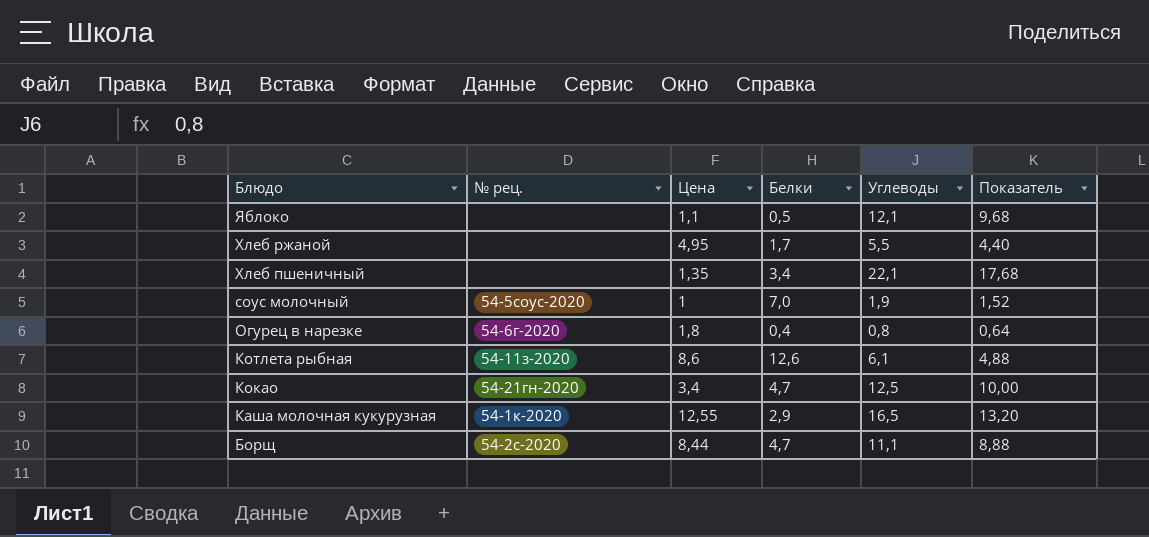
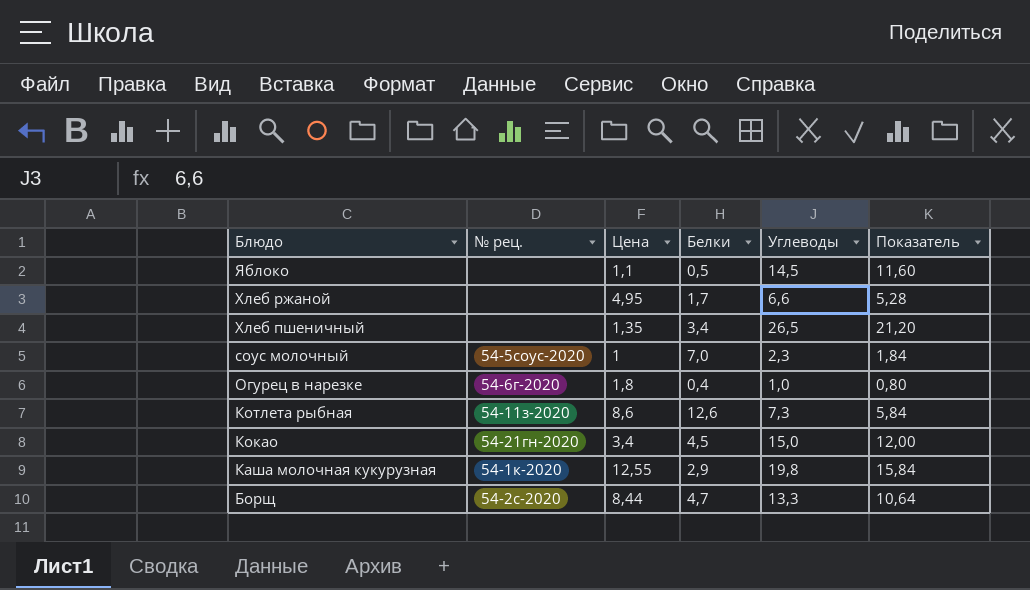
Яблоко | Углеводы: 12,1 -> 14,5
Яблоко | Показатель: 9,68 -> 11,60
Хлеб ржаной | Углеводы: 5,5 -> 6,6
Хлеб ржаной | Показатель: 4,40 -> 5,28
Хлеб пшеничный | Углеводы: 22,1 -> 26,5
Хлеб пшеничный | Показатель: 17,68 -> 21,20
соус молочный | Углеводы: 1,9 -> 2,3
соус молочный | Показатель: 1,52 -> 1,84
Огурец в нарезке | Углеводы: 0,8 -> 1,0
Огурец в нарезке | Показатель: 0,64 -> 0,80
Котлета рыбная | Углеводы: 6,1 -> 7,3
Котлета рыбная | Показатель: 4,88 -> 5,84
Кокао | Белки: 4,7 -> 4,5
Кокао | Углеводы: 12,5 -> 15,0
Кокао | Показатель: 10,00 -> 12,00
Каша молочная кукурузная | Углеводы: 16,5 -> 19,8
Каша молочная кукурузная | Показатель: 13,20 -> 15,84
Борщ | Углеводы: 11,1 -> 13,3
Борщ | Показатель: 8,88 -> 10,64

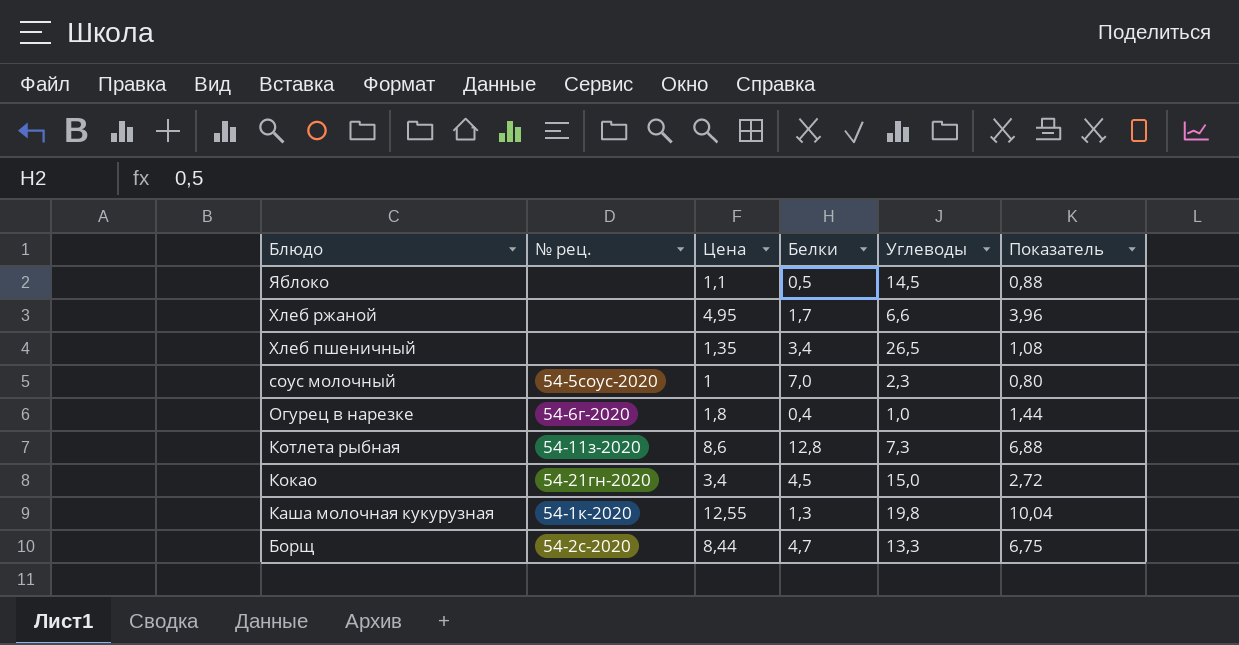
column Показатель | formula: [Углеводы] * 0,8 -> [Цена] * 0,8
Котлета рыбная | Белки: 12,6 -> 12,8
Каша молочная кукурузная | Белки: 2,9 -> 1,3

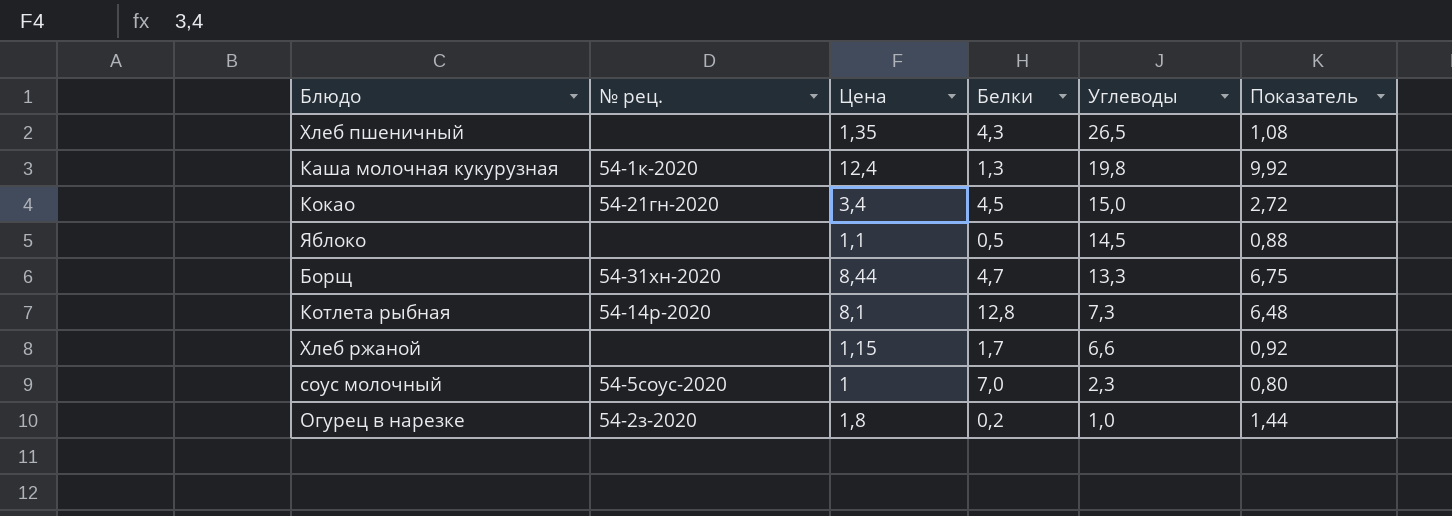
row order: Блюдо descending -> Углеводы descending
Хлеб пшеничный | Белки: 3,4 -> 4,3
Каша молочная кукурузная | Цена: 12,55 -> 12,4
Каша молочная кукурузная | Показатель: 10,04 -> 9,92
Борщ | № рец.: 54-2с-2020 -> 54-31хн-2020
Котлета рыбная | № рец.: 54-11з-2020 -> 54-14р-2020
Котлета рыбная | Цена: 8,6 -> 8,1
Котлета рыбная | Показатель: 6,88 -> 6,48
Хлеб ржаной | Цена: 4,95 -> 1,15
Хлеб ржаной | Показатель: 3,96 -> 0,92
Огурец в нарезке | № рец.: 54-6г-2020 -> 54-2з-2020
Огурец в нарезке | Белки: 0,4 -> 0,2

